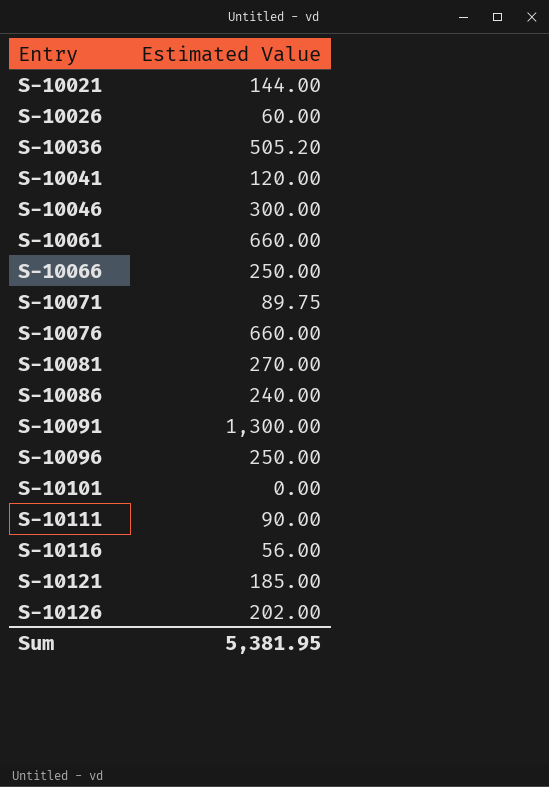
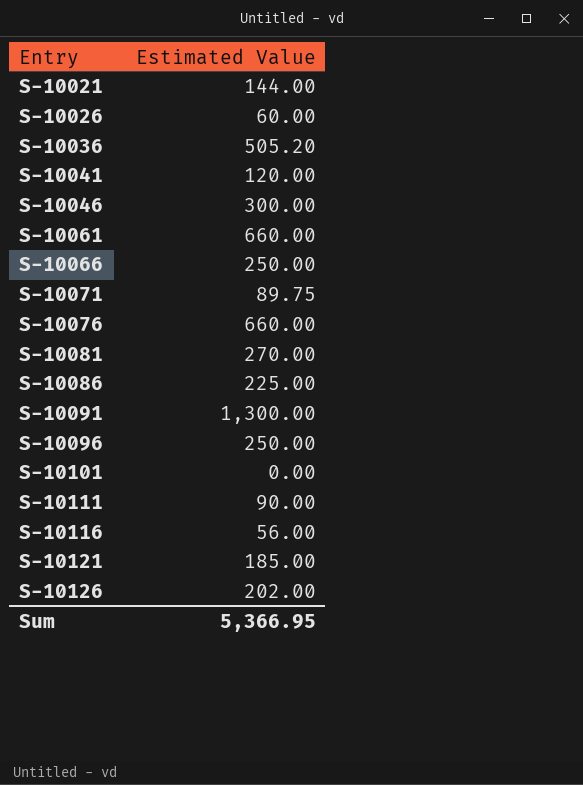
S-10086 | Estimated Value: 240.00 -> 225.00
Sum | Estimated Value: 5,381.95 -> 5,366.95

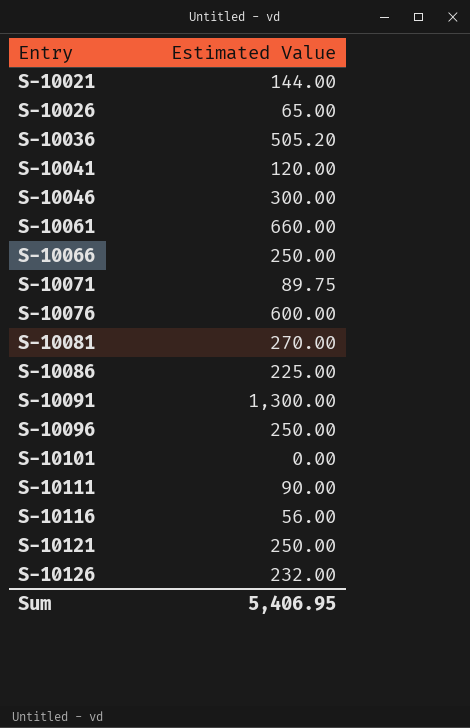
S-10026 | Estimated Value: 60.00 -> 65.00
S-10076 | Estimated Value: 660.00 -> 600.00
S-10121 | Estimated Value: 185.00 -> 250.00
S-10126 | Estimated Value: 202.00 -> 232.00
Sum | Estimated Value: 5,366.95 -> 5,406.95

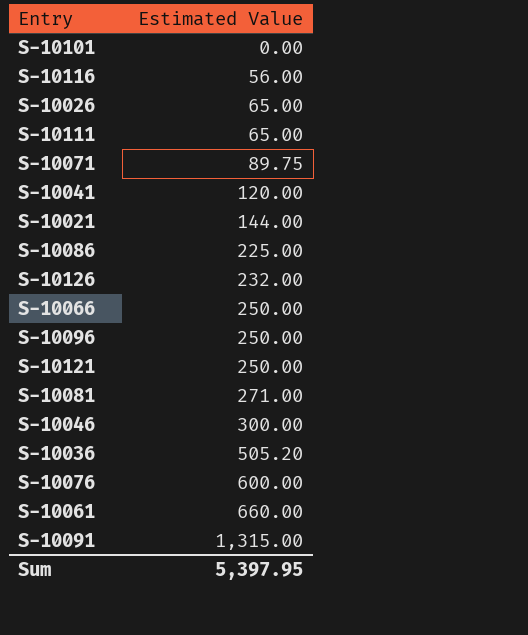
row order: Entry ascending -> Estimated Value ascending
S-10111 | Estimated Value: 90.00 -> 65.00
S-10081 | Estimated Value: 270.00 -> 271.00
S-10091 | Estimated Value: 1,300.00 -> 1,315.00
Sum | Estimated Value: 5,406.95 -> 5,397.95

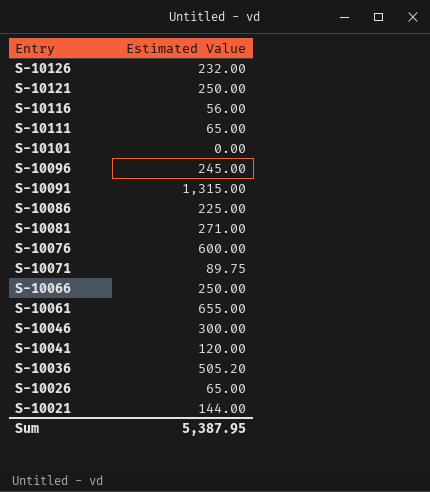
row order: Estimated Value ascending -> Entry descending
S-10096 | Estimated Value: 250.00 -> 245.00
S-10061 | Estimated Value: 660.00 -> 655.00
Sum | Estimated Value: 5,397.95 -> 5,387.95

